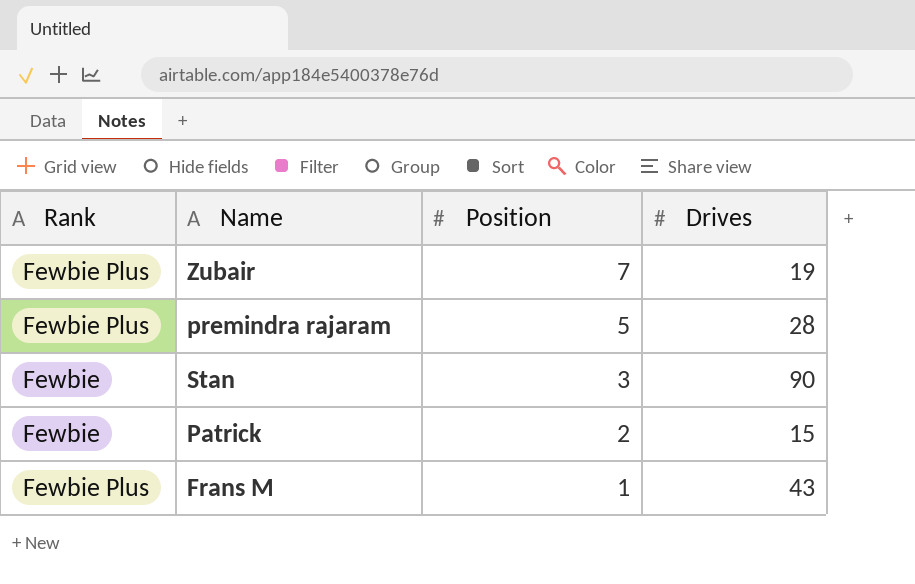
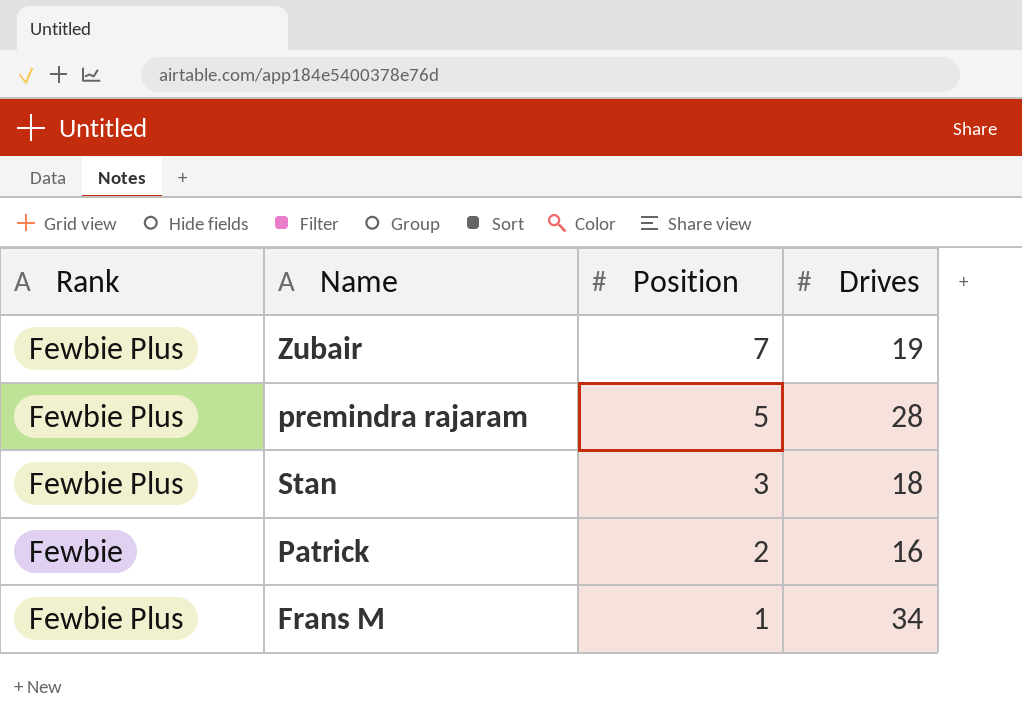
Stan | Rank: Fewbie -> Fewbie Plus
Stan | Drives: 90 -> 18
Patrick | Drives: 15 -> 16
Frans M | Drives: 43 -> 34

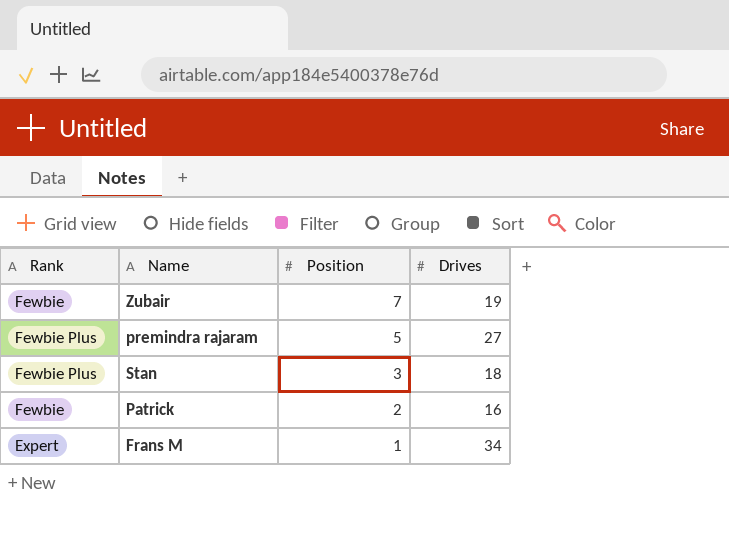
Zubair | Rank: Fewbie Plus -> Fewbie
premindra rajaram | Drives: 28 -> 27
Frans M | Rank: Fewbie Plus -> Expert

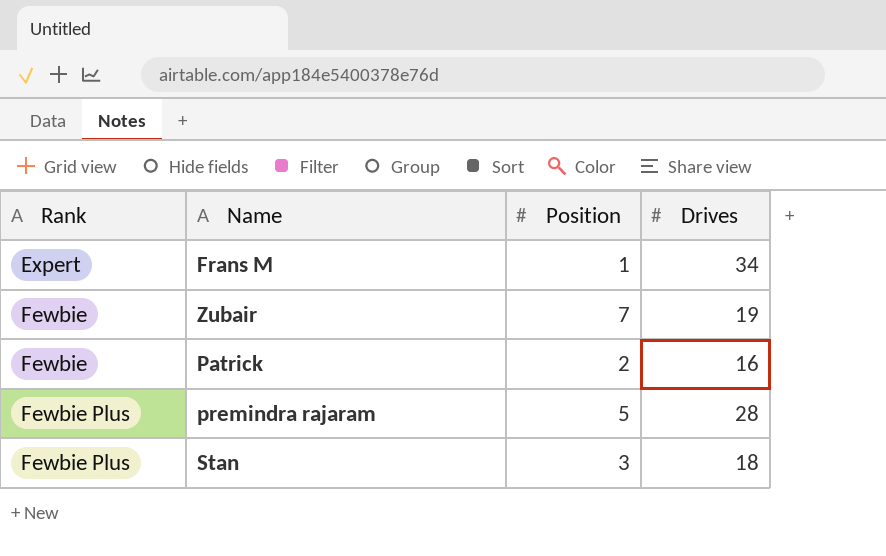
row order: Position descending -> Rank ascending
premindra rajaram | Drives: 27 -> 28

